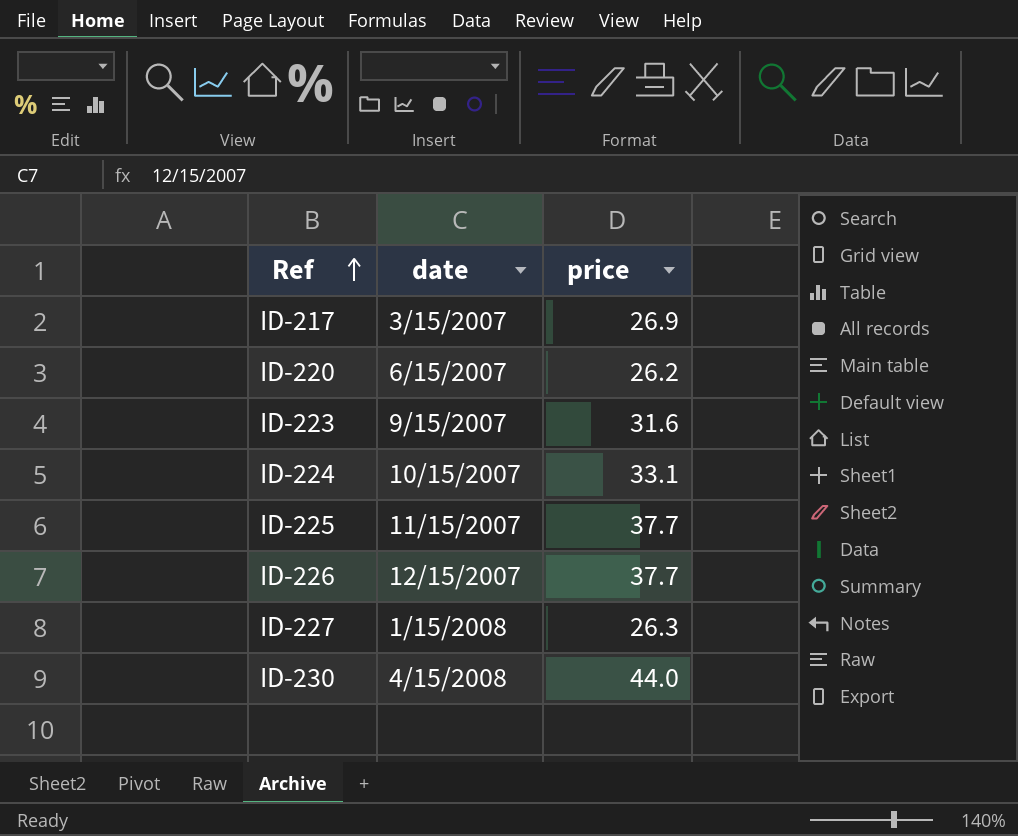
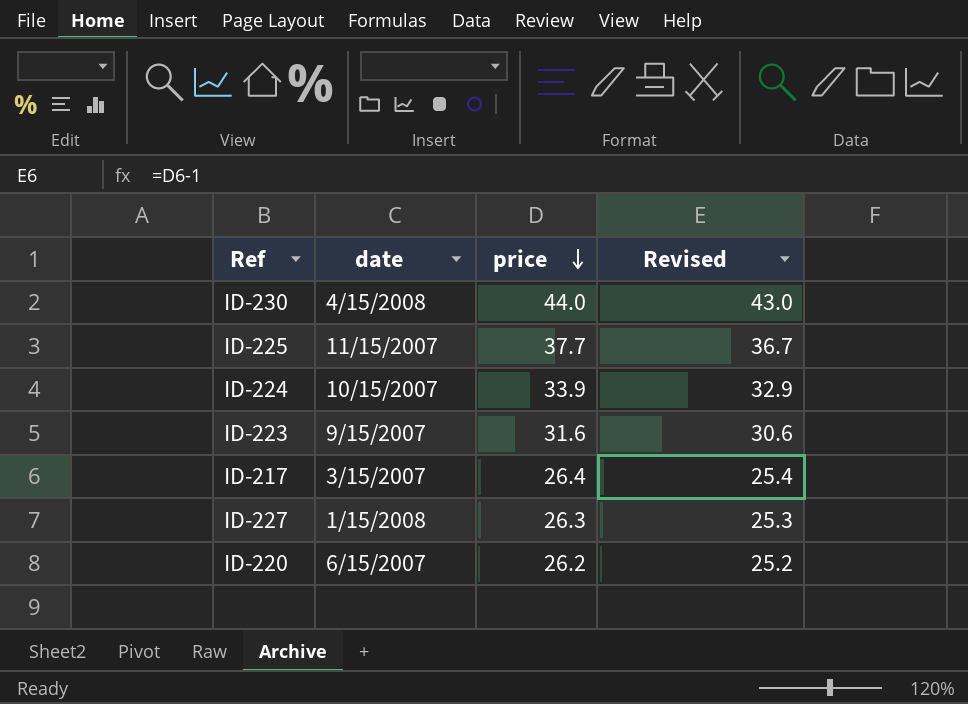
row order: Ref ascending -> price descending
column Revised | formula: none -> [price] - 1
row ID-226: 12/15/2007 | 37.7 -> none
ID-224 | price: 33.1 -> 33.9
ID-217 | price: 26.9 -> 26.4

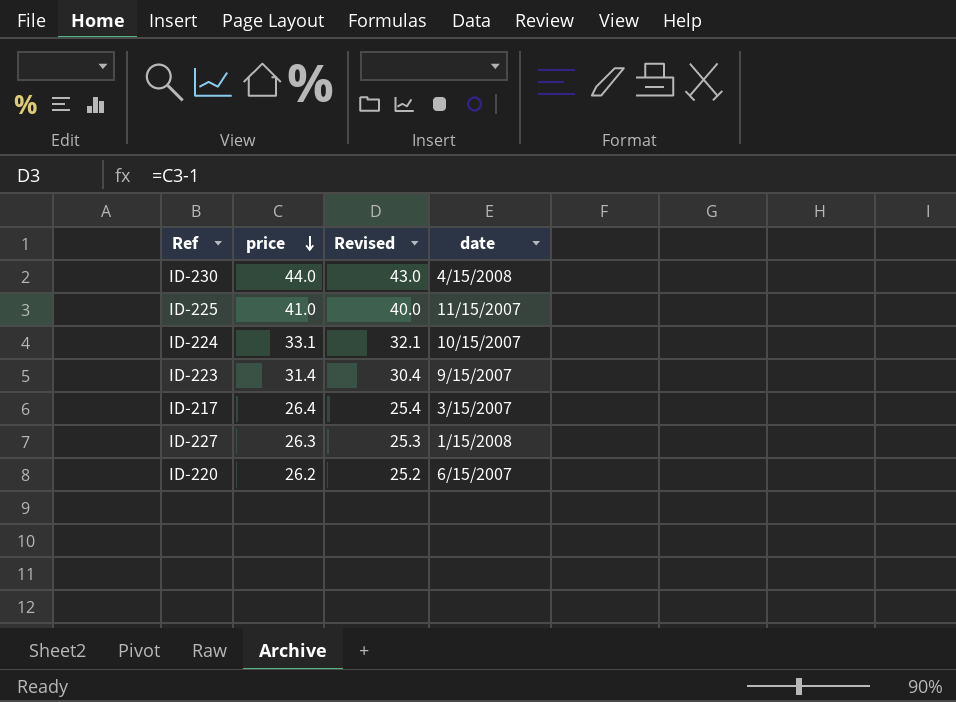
column date | position: 2 -> 4
ID-225 | price: 37.7 -> 41.0
ID-225 | Revised: 36.7 -> 40.0
ID-224 | price: 33.9 -> 33.1
ID-224 | Revised: 32.9 -> 32.1
ID-223 | price: 31.6 -> 31.4
ID-223 | Revised: 30.6 -> 30.4

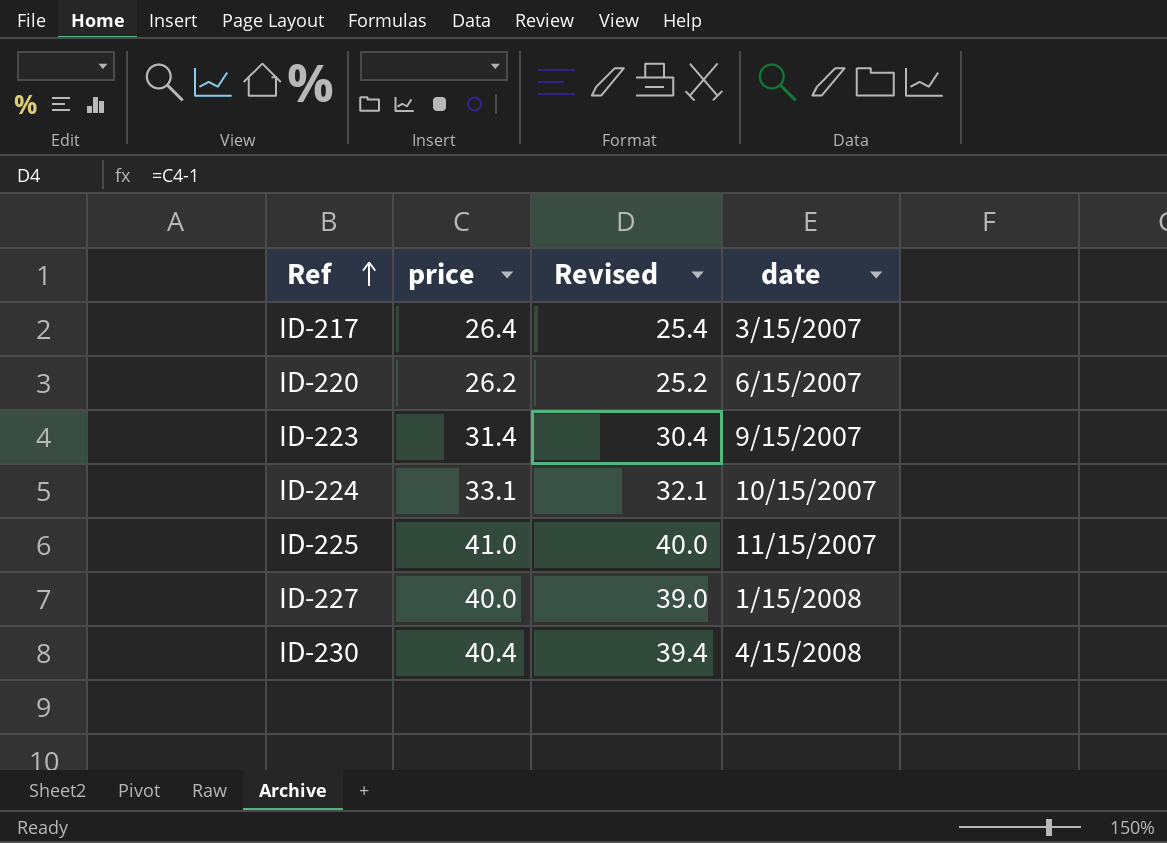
row order: price descending -> Ref ascending
ID-227 | price: 26.3 -> 40.0
ID-227 | Revised: 25.3 -> 39.0
ID-230 | price: 44.0 -> 40.4
ID-230 | Revised: 43.0 -> 39.4

